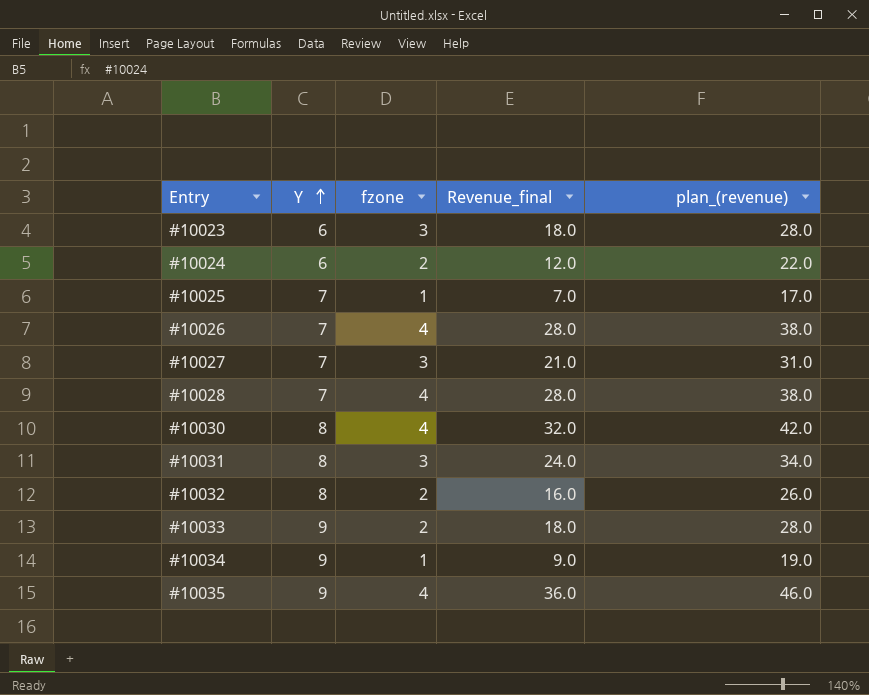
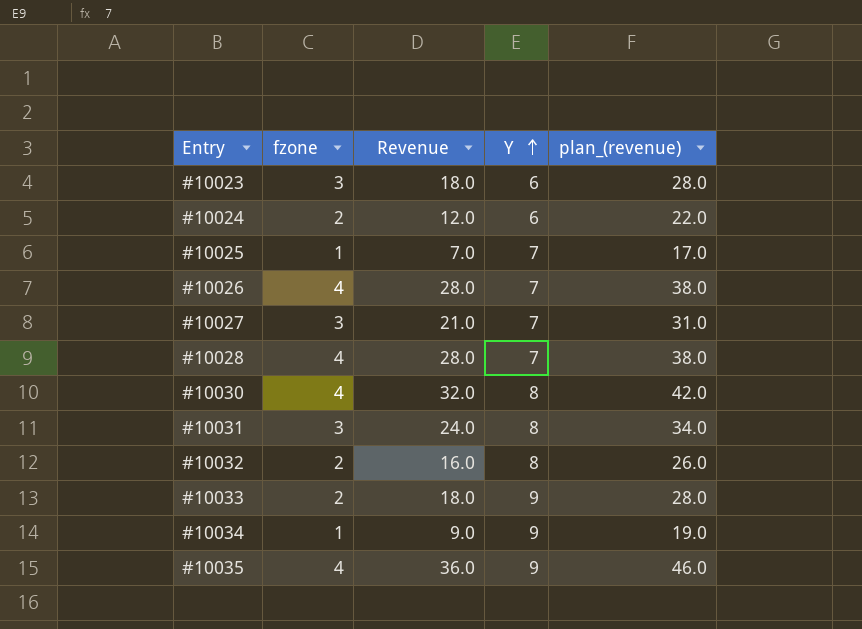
column name: Revenue_final -> Revenue
column Y | position: 2 -> 4

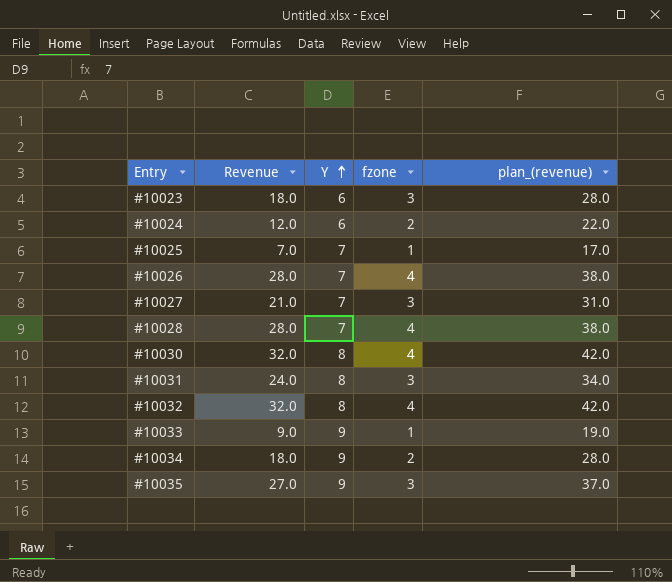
column fzone | position: 2 -> 4
#10032 | Revenue: 16.0 -> 32.0
#10032 | fzone: 2 -> 4
#10032 | plan_(revenue): 26.0 -> 42.0
#10033 | Revenue: 18.0 -> 9.0
#10033 | fzone: 2 -> 1
#10033 | plan_(revenue): 28.0 -> 19.0
#10034 | Revenue: 9.0 -> 18.0
#10034 | fzone: 1 -> 2
#10034 | plan_(revenue): 19.0 -> 28.0
#10035 | Revenue: 36.0 -> 27.0
#10035 | fzone: 4 -> 3
#10035 | plan_(revenue): 46.0 -> 37.0

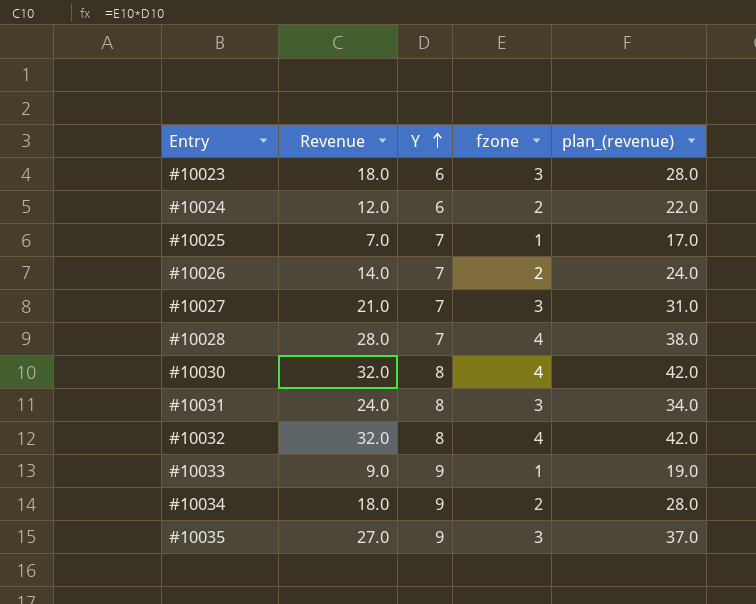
#10026 | Revenue: 28.0 -> 14.0
#10026 | fzone: 4 -> 2
#10026 | plan_(revenue): 38.0 -> 24.0

